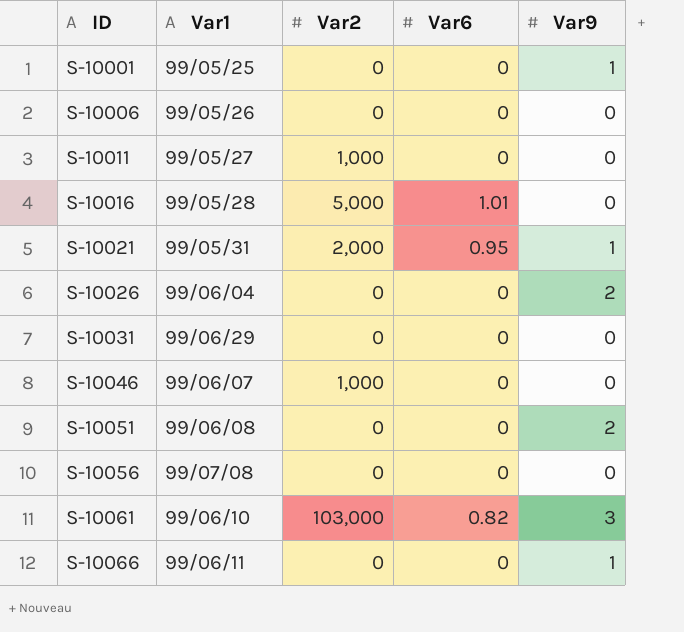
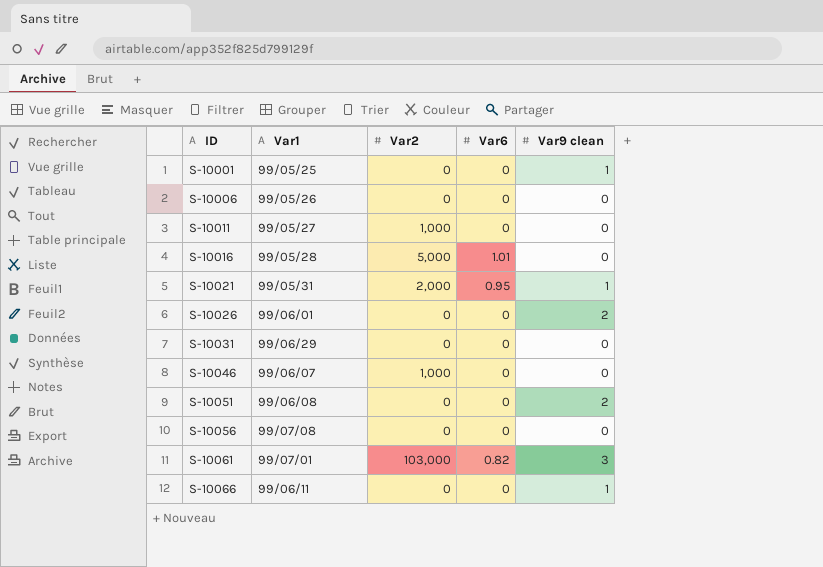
column name: Var9 -> Var9 clean
S-10026 | Var1: 99/06/04 -> 99/06/01
S-10061 | Var1: 99/06/10 -> 99/07/01

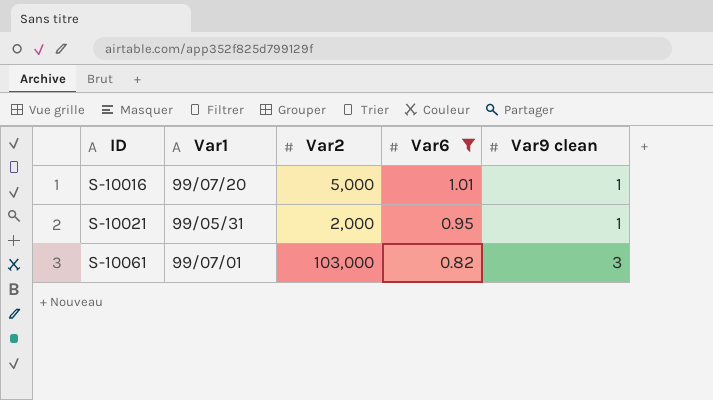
filter: none -> Var6 != 0
S-10016 | Var1: 99/05/28 -> 99/07/20
S-10016 | Var9 clean: 0 -> 1

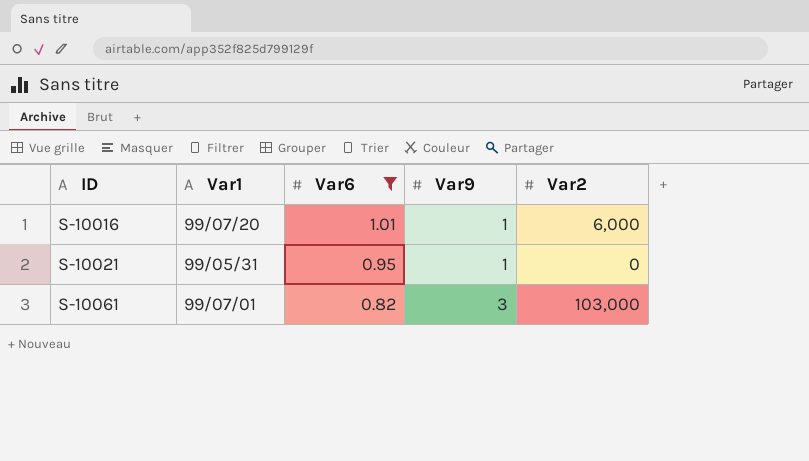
column name: Var9 clean -> Var9
column Var2 | position: 3 -> 5
S-10016 | Var2: 5,000 -> 6,000
S-10021 | Var2: 2,000 -> 0

